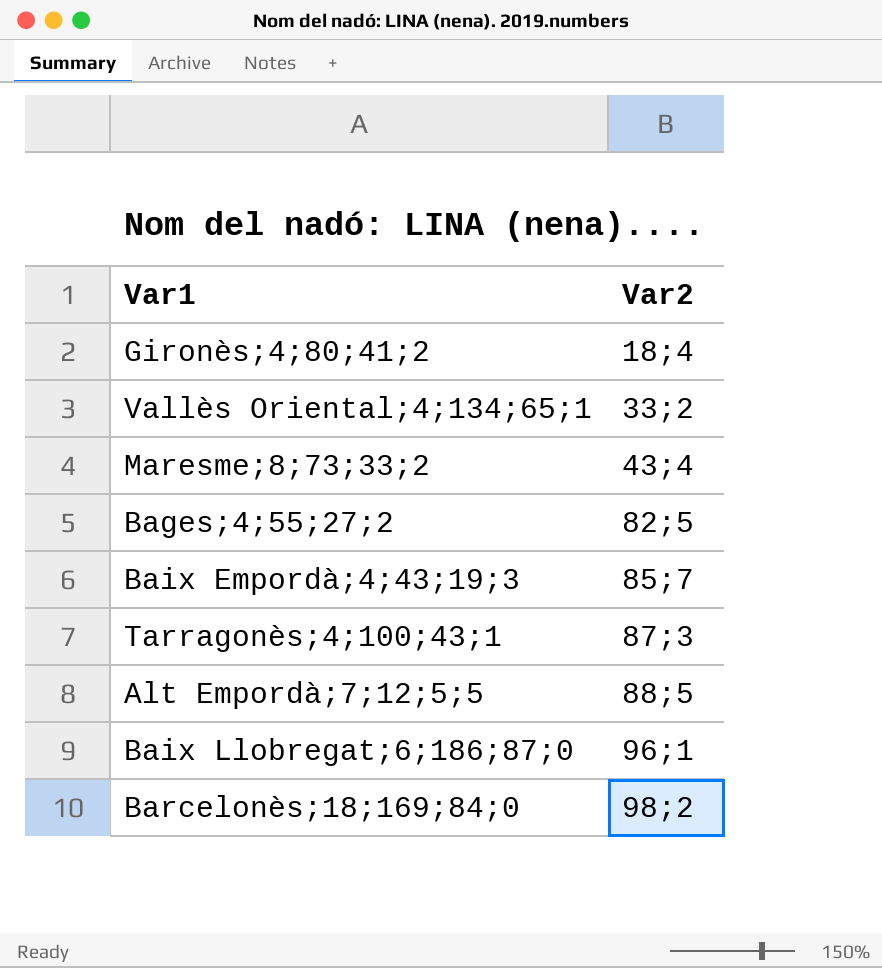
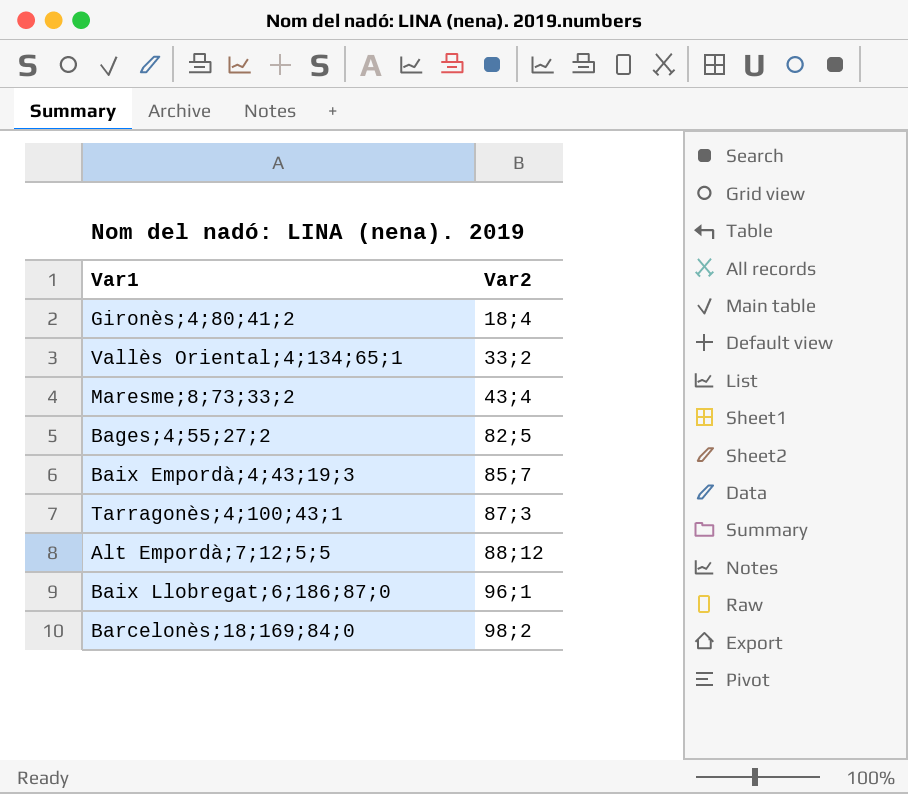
Alt Empordà;7;12;5;5 | Var2: 88;5 -> 88;12

